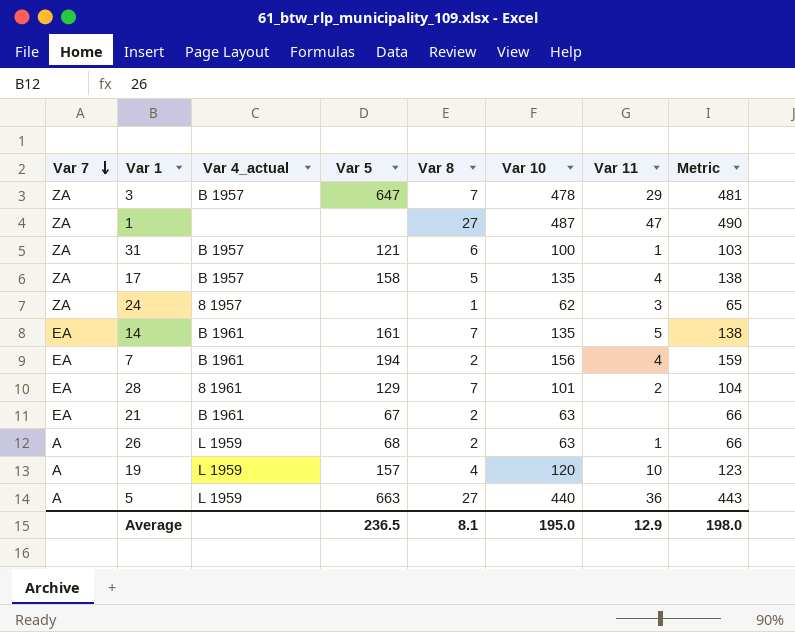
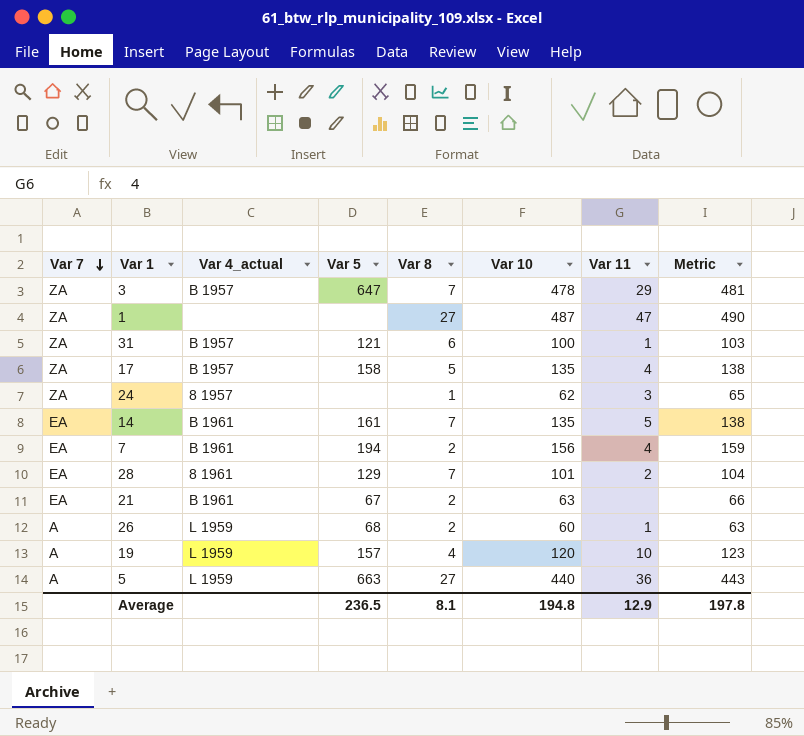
26 | Var 10: 63 -> 60
26 | Metric: 66 -> 63
Average | Var 10: 195.0 -> 194.8
Average | Metric: 198.0 -> 197.8

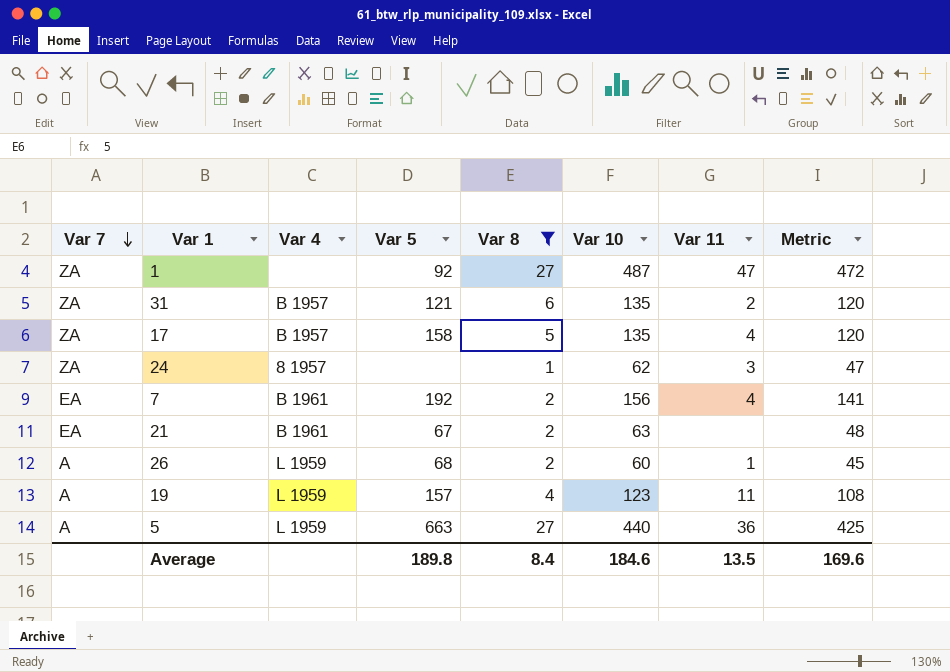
filter: none -> Var 8 != 7
column name: Var 4_actual -> Var 4
column Metric | formula: [Var 10] + 3 -> [Var 10] - 15
1 | Var 5: none -> 92
31 | Var 10: 100 -> 135
31 | Var 11: 1 -> 2
7 | Var 5: 194 -> 192
19 | Var 10: 120 -> 123
19 | Var 11: 10 -> 11
Average | Var 5: 236.5 -> 189.8
Average | Var 8: 8.1 -> 8.4
Average | Var 10: 194.8 -> 184.6
Average | Var 11: 12.9 -> 13.5
Average | Metric: 197.8 -> 169.6

